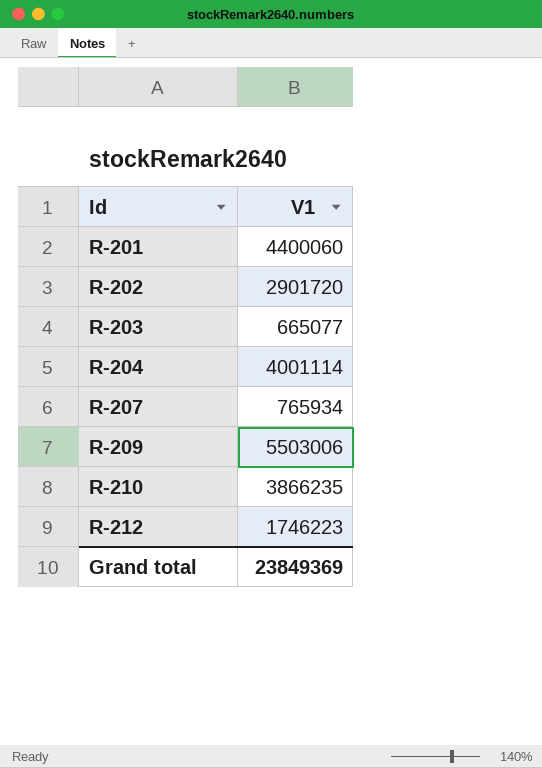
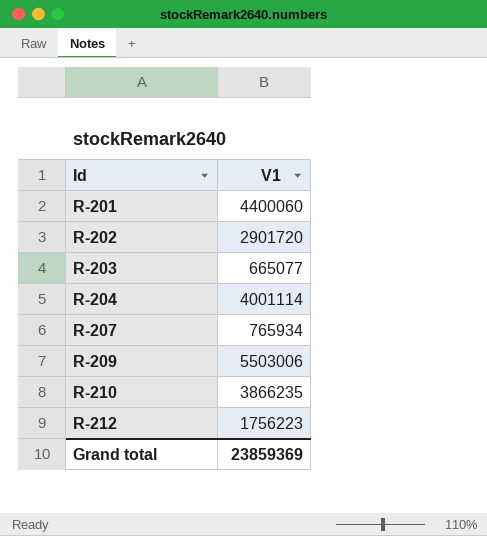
R-212 | V1: 1746223 -> 1756223
Grand total | V1: 23849369 -> 23859369

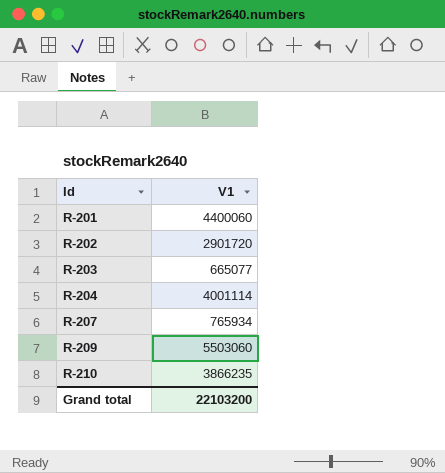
row R-212: 1756223 -> none
R-209 | V1: 5503006 -> 5503060
Grand total | V1: 23859369 -> 22103200

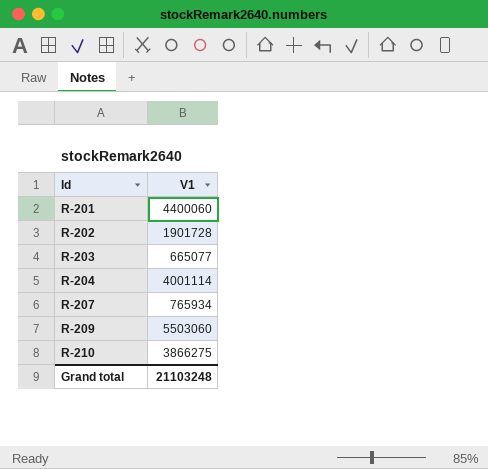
R-202 | V1: 2901720 -> 1901728
R-210 | V1: 3866235 -> 3866275
Grand total | V1: 22103200 -> 21103248

